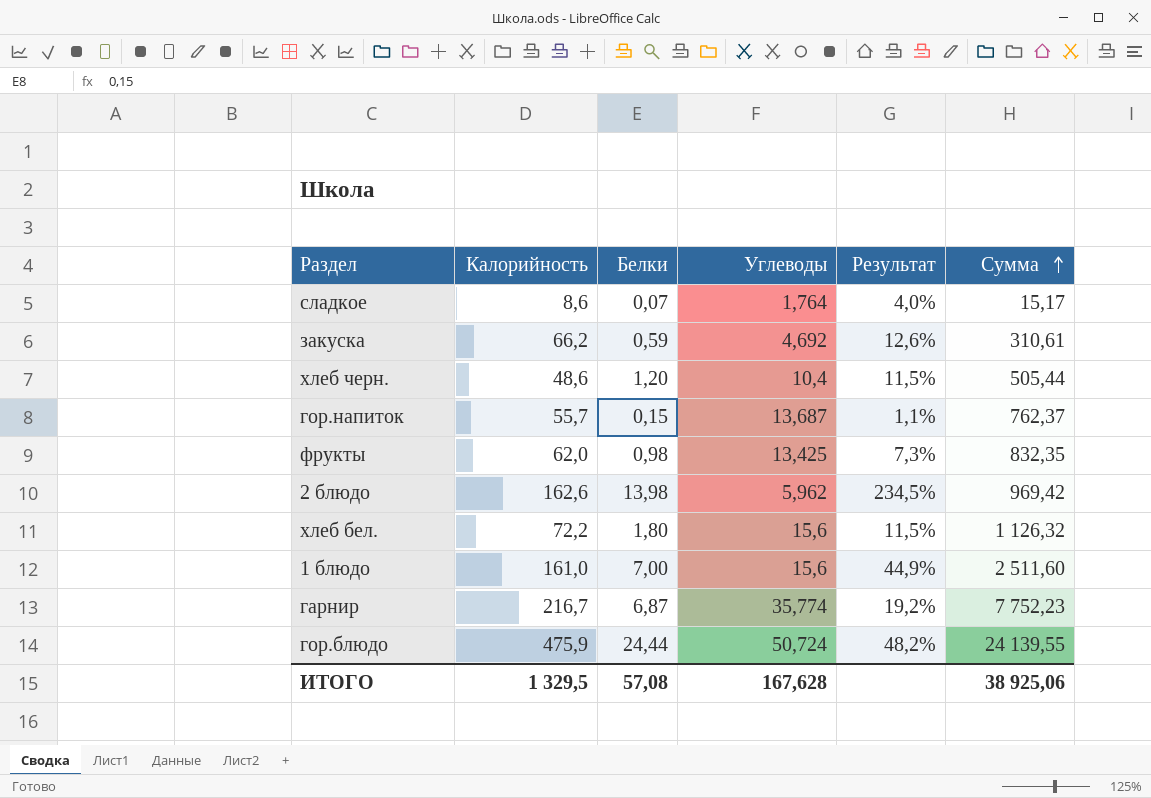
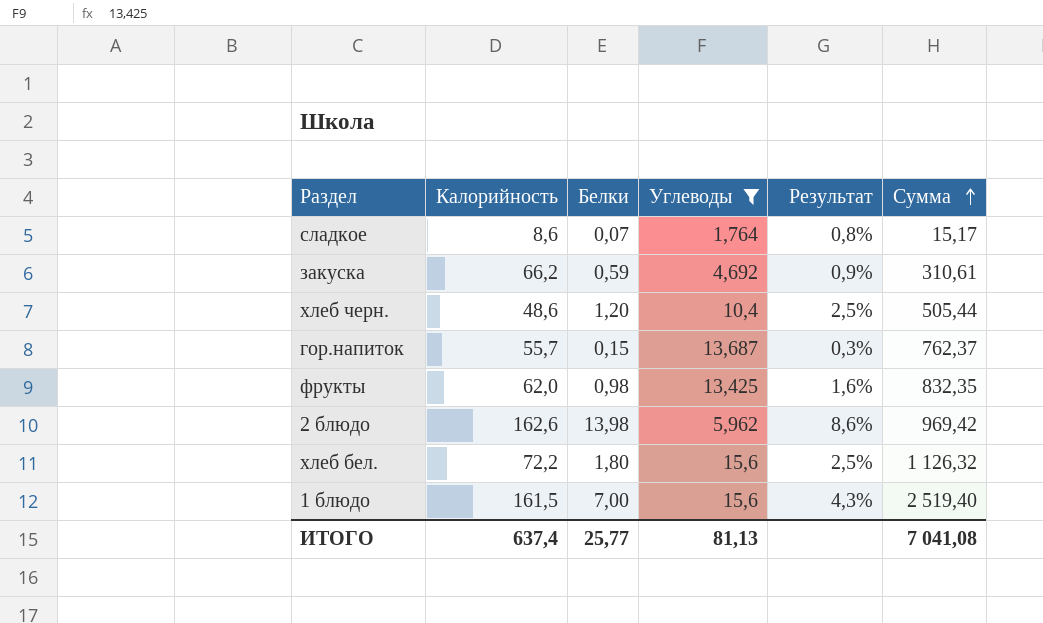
filter: none -> Углеводы <= 15,6
column Результат | formula: [Белки] / [Углеводы] -> [Белки] / [Калорийность]
1 блюдо | Калорийность: 161,0 -> 161,5
1 блюдо | Сумма: 2 511,60 -> 2 519,40
ИТОГО | Калорийность: 1 329,5 -> 637,4
ИТОГО | Белки: 57,08 -> 25,77
ИТОГО | Углеводы: 167,628 -> 81,13
ИТОГО | Сумма: 38 925,06 -> 7 041,08

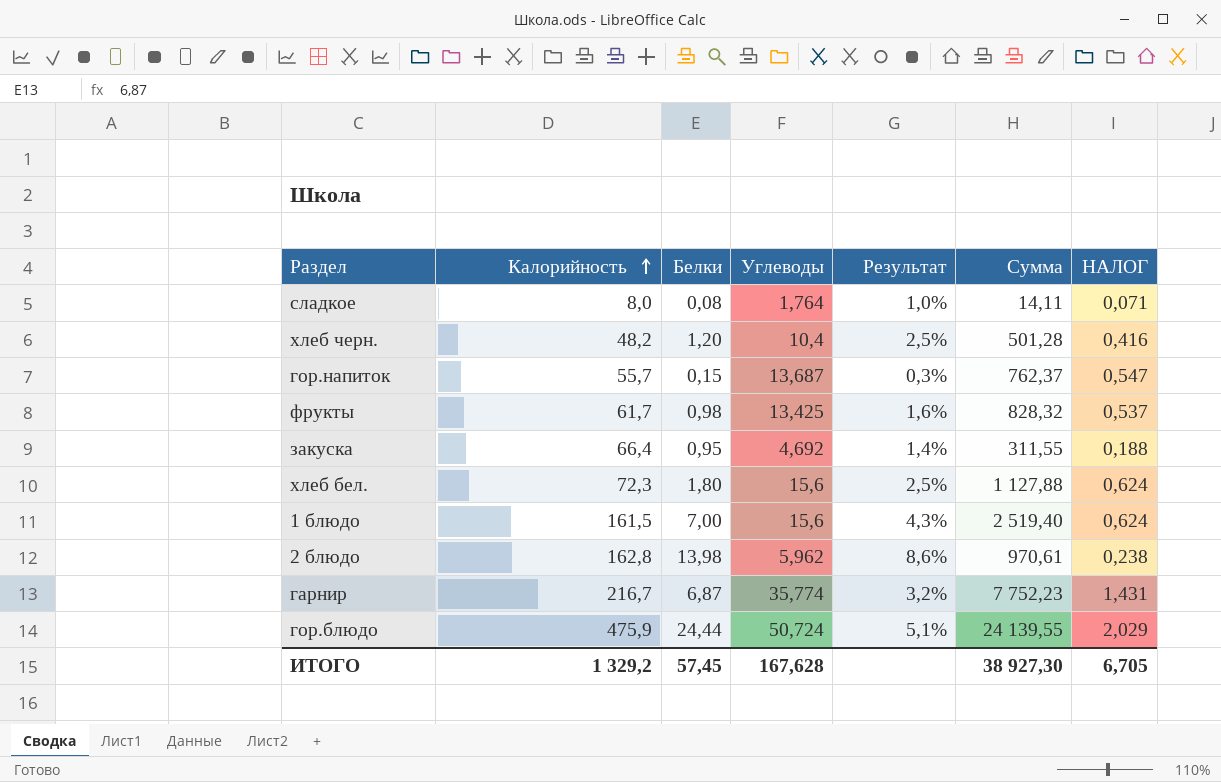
filter: Углеводы <= 15,6 -> none
row order: Сумма ascending -> Калорийность ascending
column НАЛОГ | formula: none -> [Углеводы] * 0,04
сладкое | Калорийность: 8,6 -> 8,0
сладкое | Белки: 0,07 -> 0,08
сладкое | Результат: 0,8% -> 1,0%
сладкое | Сумма: 15,17 -> 14,11
хлеб черн. | Калорийность: 48,6 -> 48,2
хлеб черн. | Сумма: 505,44 -> 501,28
фрукты | Калорийность: 62,0 -> 61,7
фрукты | Сумма: 832,35 -> 828,32
закуска | Калорийность: 66,2 -> 66,4
закуска | Белки: 0,59 -> 0,95
закуска | Результат: 0,9% -> 1,4%
закуска | Сумма: 310,61 -> 311,55
хлеб бел. | Калорийность: 72,2 -> 72,3
хлеб бел. | Сумма: 1 126,32 -> 1 127,88
2 блюдо | Калорийность: 162,6 -> 162,8
2 блюдо | Сумма: 969,42 -> 970,61
ИТОГО | Калорийность: 637,4 -> 1 329,2
ИТОГО | Белки: 25,77 -> 57,45
ИТОГО | Углеводы: 81,13 -> 167,628
ИТОГО | Сумма: 7 041,08 -> 38 927,30

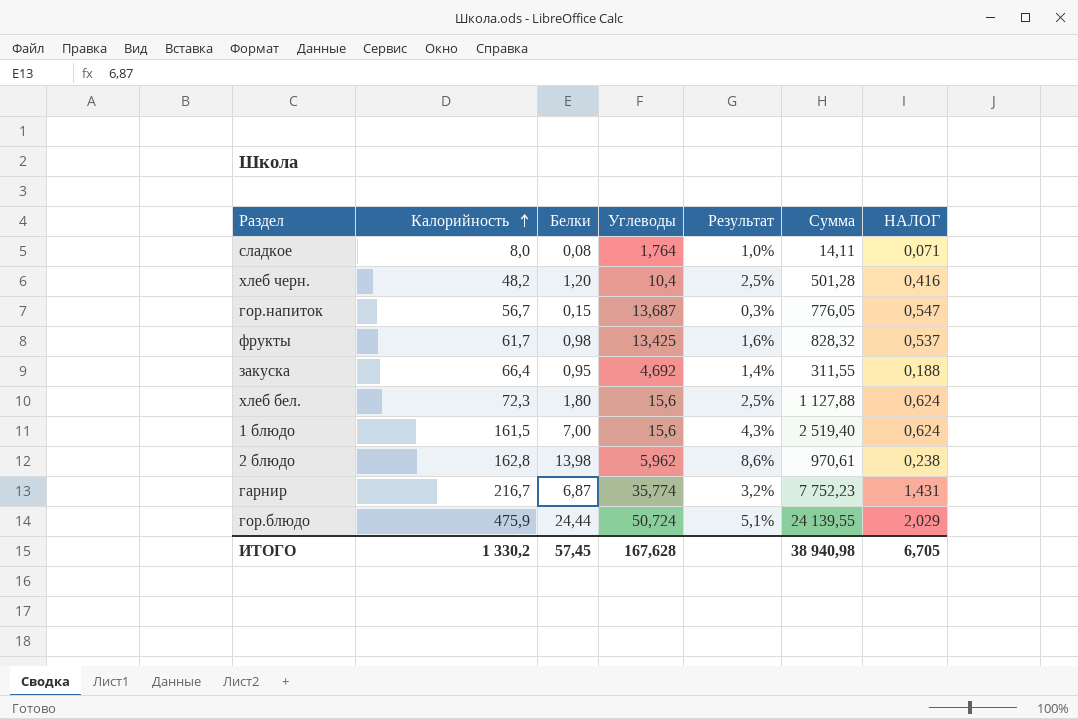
гор.напиток | Калорийность: 55,7 -> 56,7
гор.напиток | Сумма: 762,37 -> 776,05
ИТОГО | Калорийность: 1 329,2 -> 1 330,2
ИТОГО | Сумма: 38 927,30 -> 38 940,98

